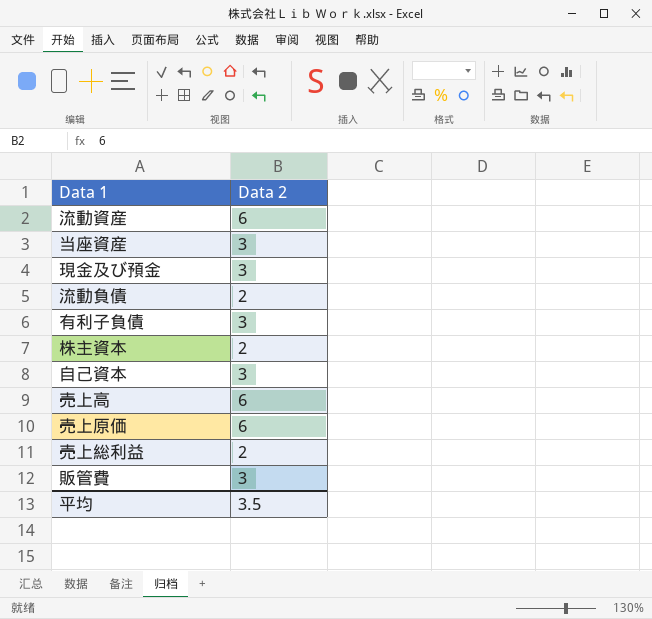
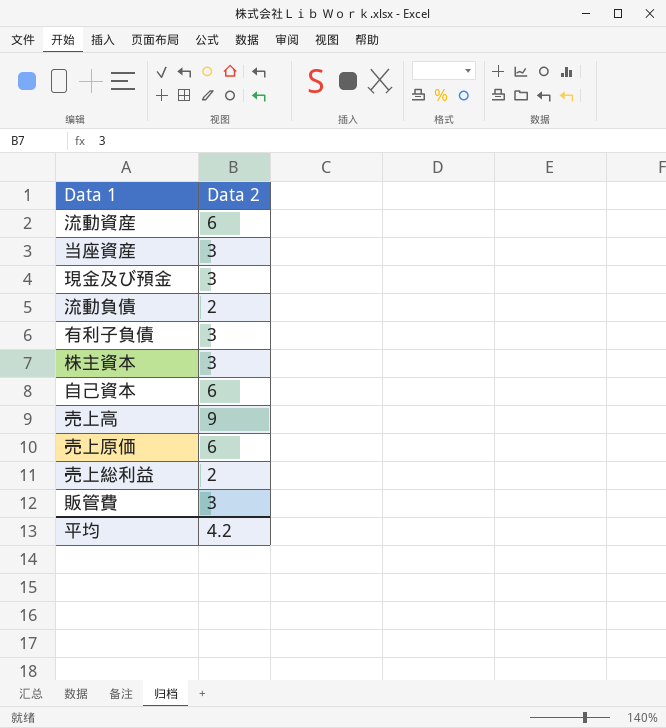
株主資本 | Data 2: 2 -> 3
自己資本 | Data 2: 3 -> 6
売上高 | Data 2: 6 -> 9
平均 | Data 2: 3.5 -> 4.2

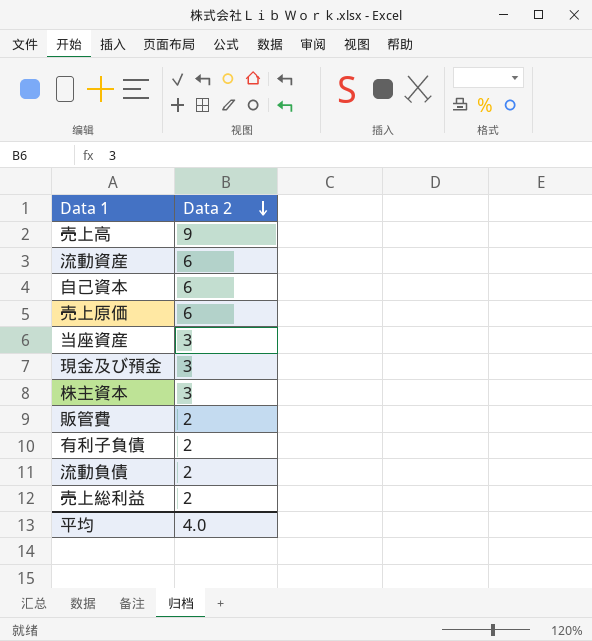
row order: none -> Data 2 descending
販管費 | Data 2: 3 -> 2
有利子負債 | Data 2: 3 -> 2
平均 | Data 2: 4.2 -> 4.0

